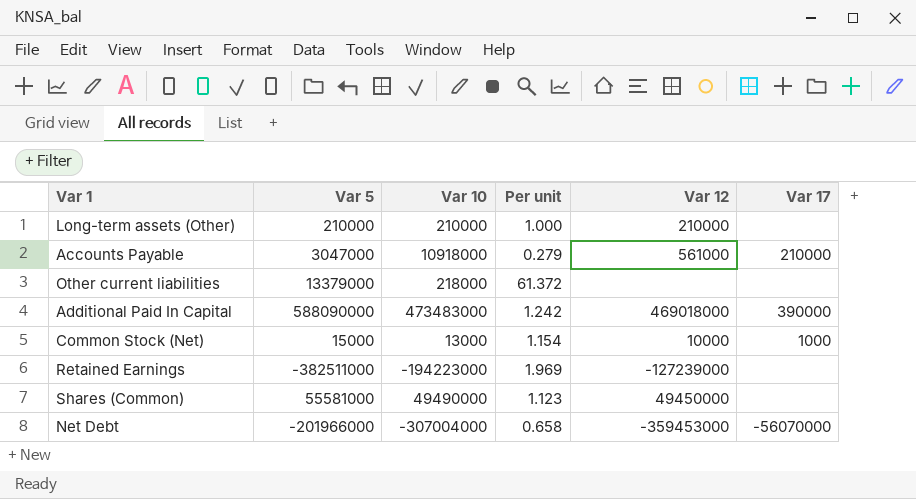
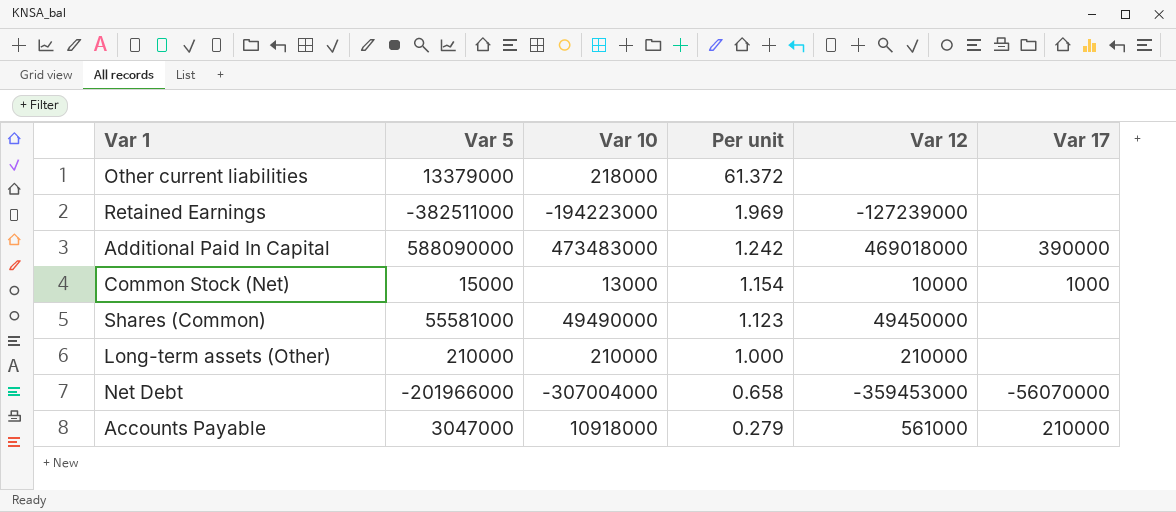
row order: none -> Per unit descending

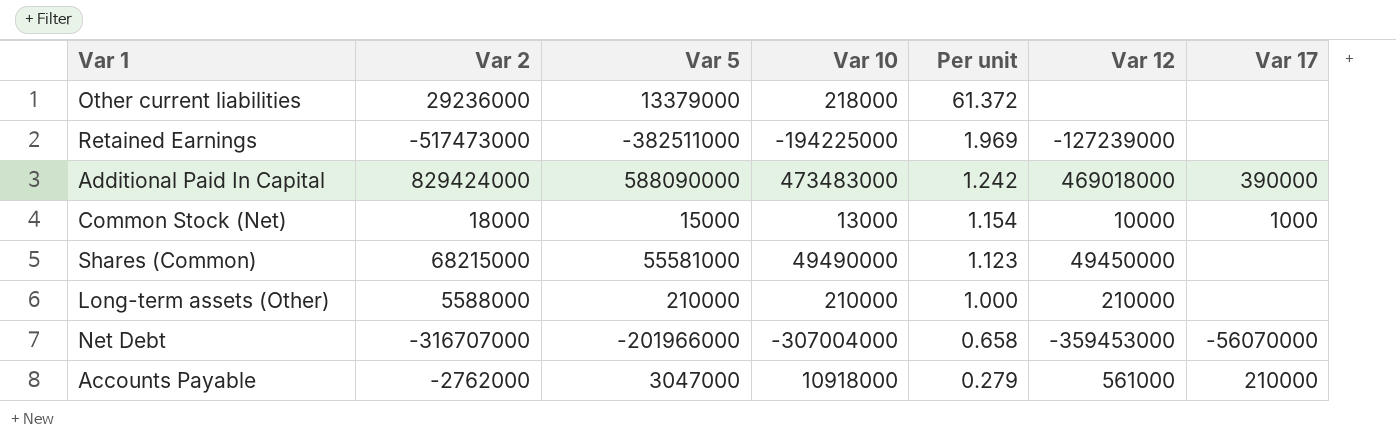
column Var 2 | position: none -> 2
Retained Earnings | Var 10: -194223000 -> -194225000

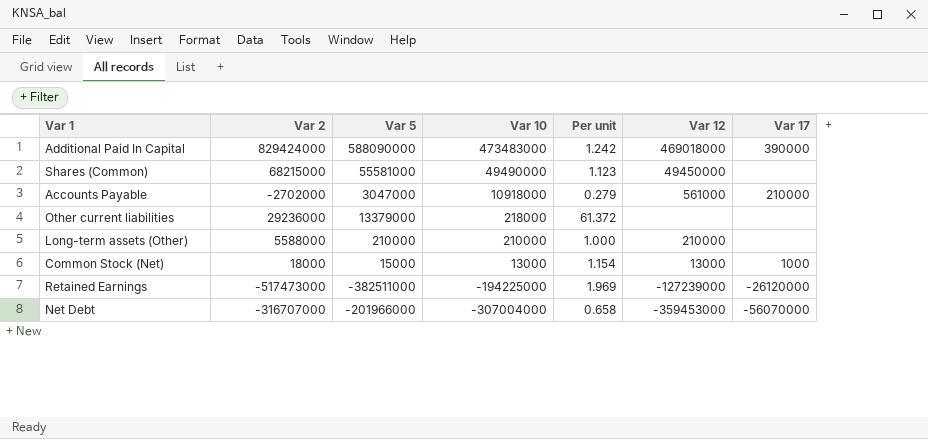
row order: Per unit descending -> Var 10 descending
Accounts Payable | Var 2: -2762000 -> -2702000
Common Stock (Net) | Var 12: 10000 -> 13000
Retained Earnings | Var 17: none -> -26120000

